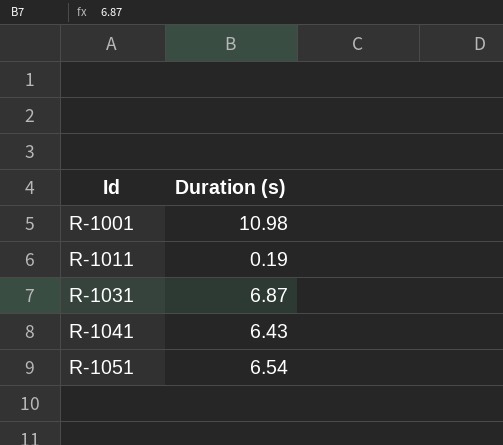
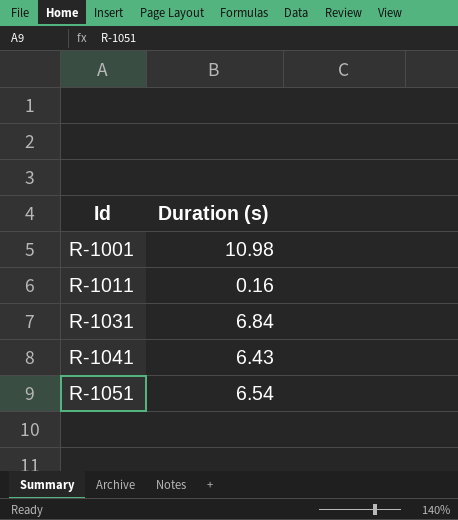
R-1011 | Duration (s): 0.19 -> 0.16
R-1031 | Duration (s): 6.87 -> 6.84

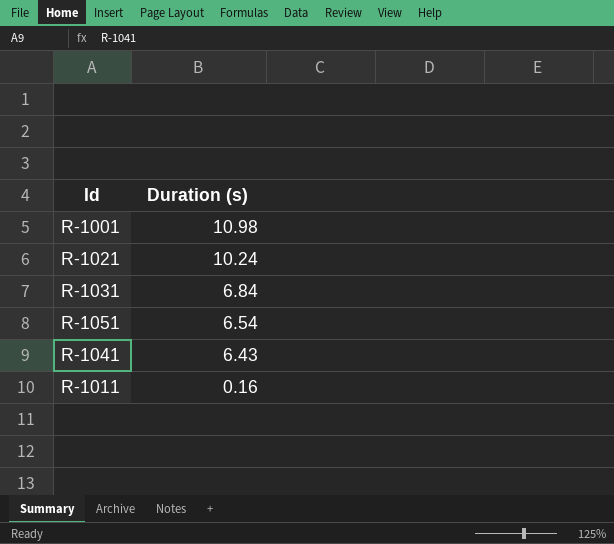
row order: Id ascending -> Duration (s) descending
row R-1021: none -> 10.24

